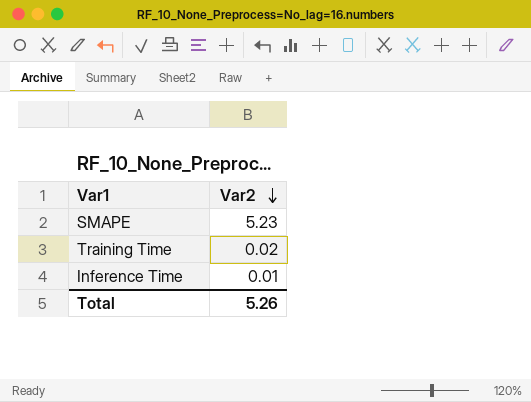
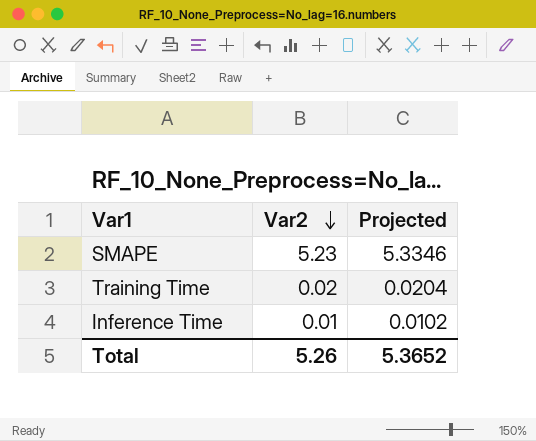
column Projected | formula: none -> [Var2] * 1.02

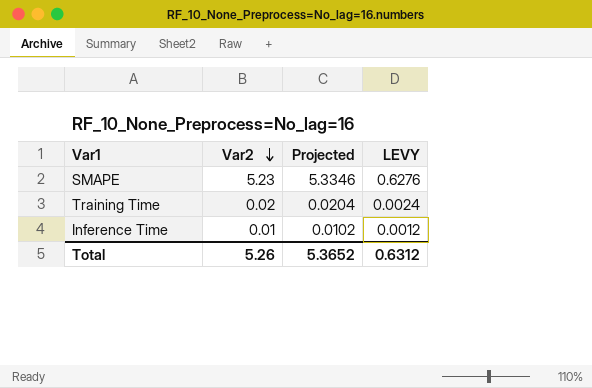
column LEVY | formula: none -> [Var2] * 0.12

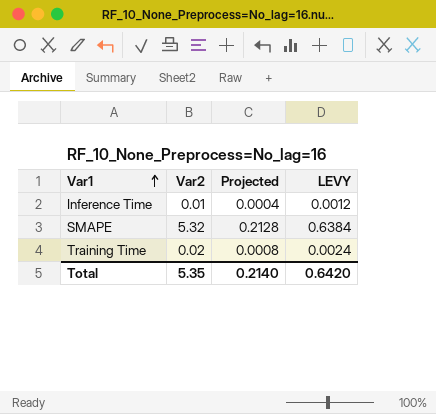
row order: Var2 descending -> Var1 ascending
column Projected | formula: [Var2] * 1.02 -> [Var2] * 0.04
SMAPE | Var2: 5.23 -> 5.32
SMAPE | LEVY: 0.6276 -> 0.6384
Total | Var2: 5.26 -> 5.35
Total | Projected: 5.3652 -> 0.2140
Total | LEVY: 0.6312 -> 0.6420

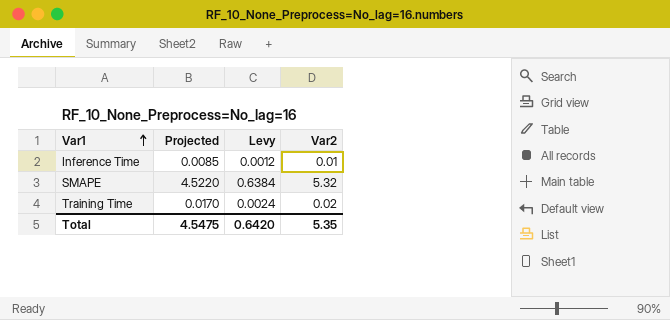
column Projected | formula: [Var2] * 0.04 -> [Var2] * 0.85
column name: LEVY -> Levy
column Var2 | position: 2 -> 4
Total | Projected: 0.2140 -> 4.5475

